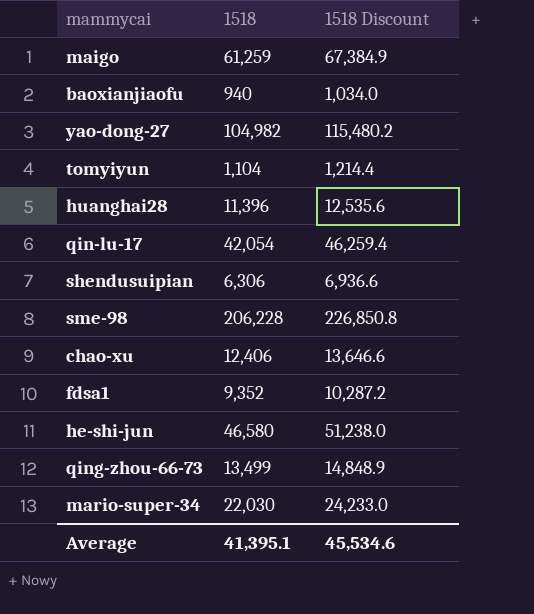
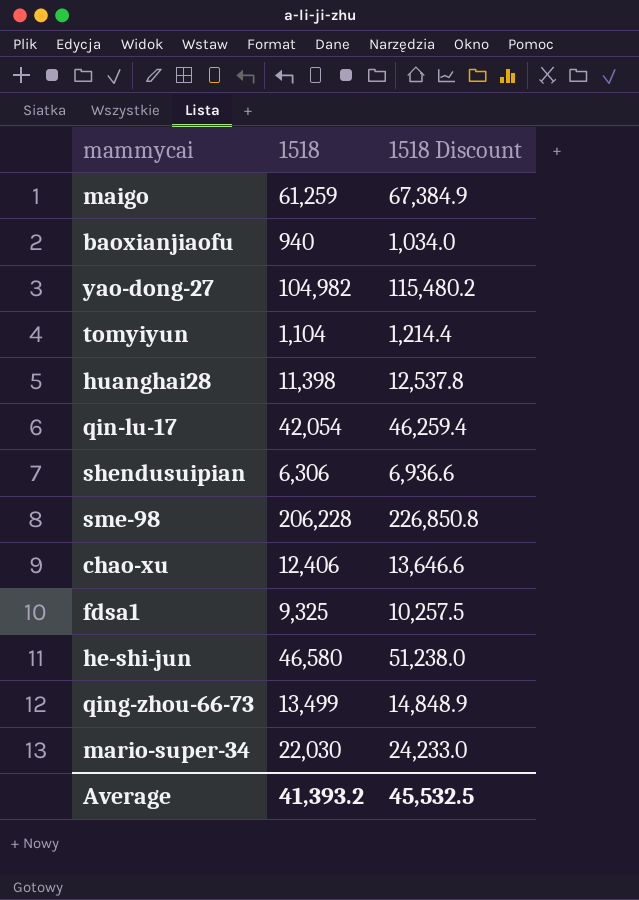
huanghai28 | 1518: 11,396 -> 11,398
huanghai28 | 1518 Discount: 12,535.6 -> 12,537.8
fdsa1 | 1518: 9,352 -> 9,325
fdsa1 | 1518 Discount: 10,287.2 -> 10,257.5
Average | 1518: 41,395.1 -> 41,393.2
Average | 1518 Discount: 45,534.6 -> 45,532.5

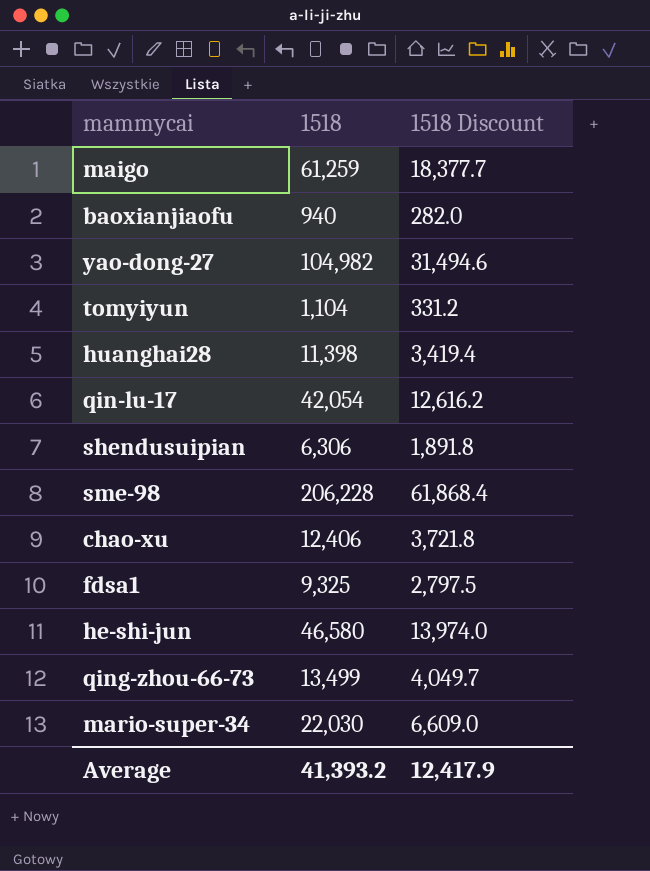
column 1518 Discount | formula: [1518] * 1.1 -> [1518] * 0.3
Average | 1518 Discount: 45,532.5 -> 12,417.9

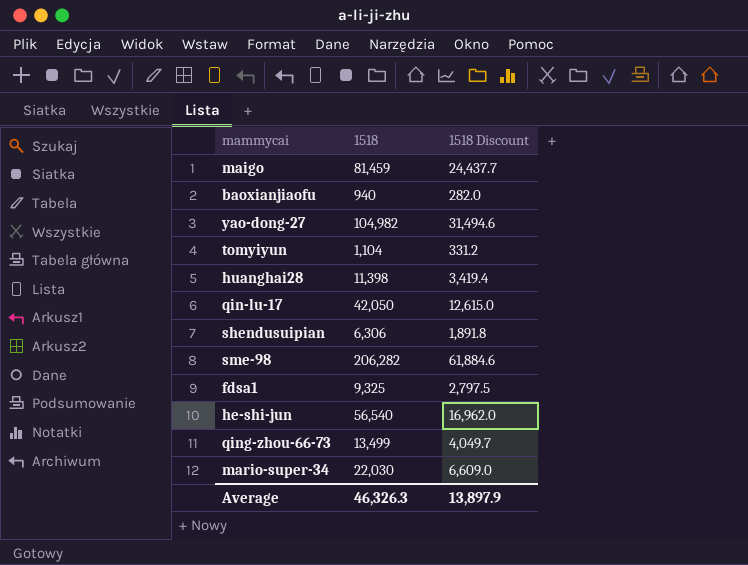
row chao-xu: 12,406 | 3,721.8 -> none
maigo | 1518: 61,259 -> 81,459
maigo | 1518 Discount: 18,377.7 -> 24,437.7
qin-lu-17 | 1518: 42,054 -> 42,050
qin-lu-17 | 1518 Discount: 12,616.2 -> 12,615.0
sme-98 | 1518: 206,228 -> 206,282
sme-98 | 1518 Discount: 61,868.4 -> 61,884.6
he-shi-jun | 1518: 46,580 -> 56,540
he-shi-jun | 1518 Discount: 13,974.0 -> 16,962.0
Average | 1518: 41,393.2 -> 46,326.3
Average | 1518 Discount: 12,417.9 -> 13,897.9

